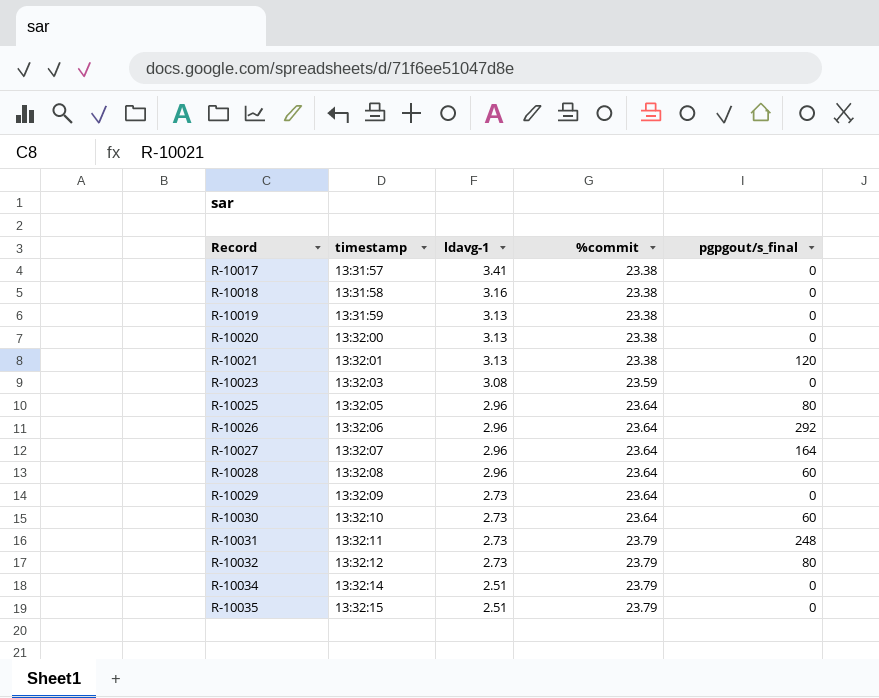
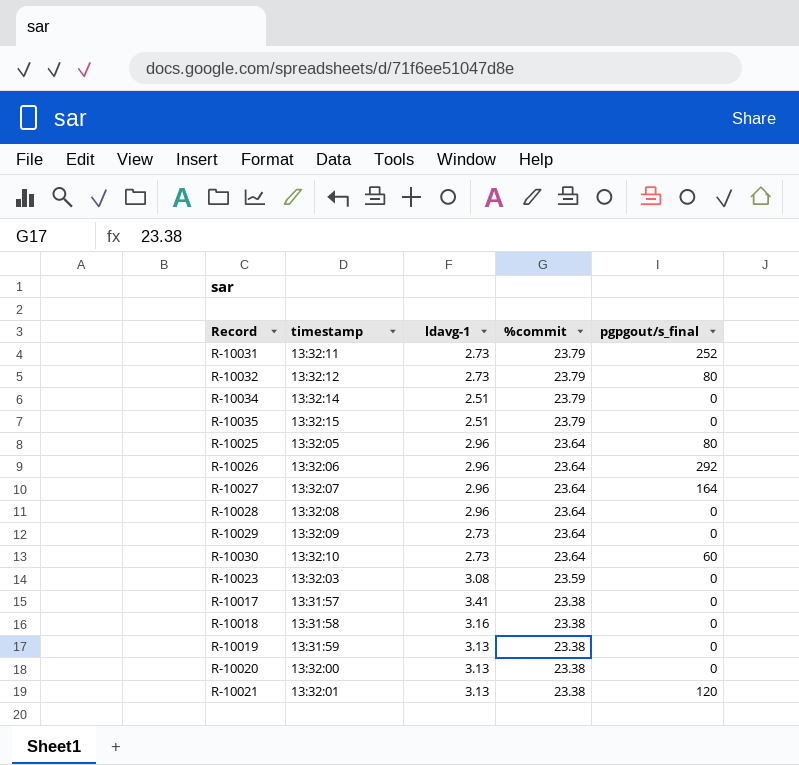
row order: Record ascending -> %commit descending
R-10031 | pgpgout/s_final: 248 -> 252
R-10028 | pgpgout/s_final: 60 -> 0

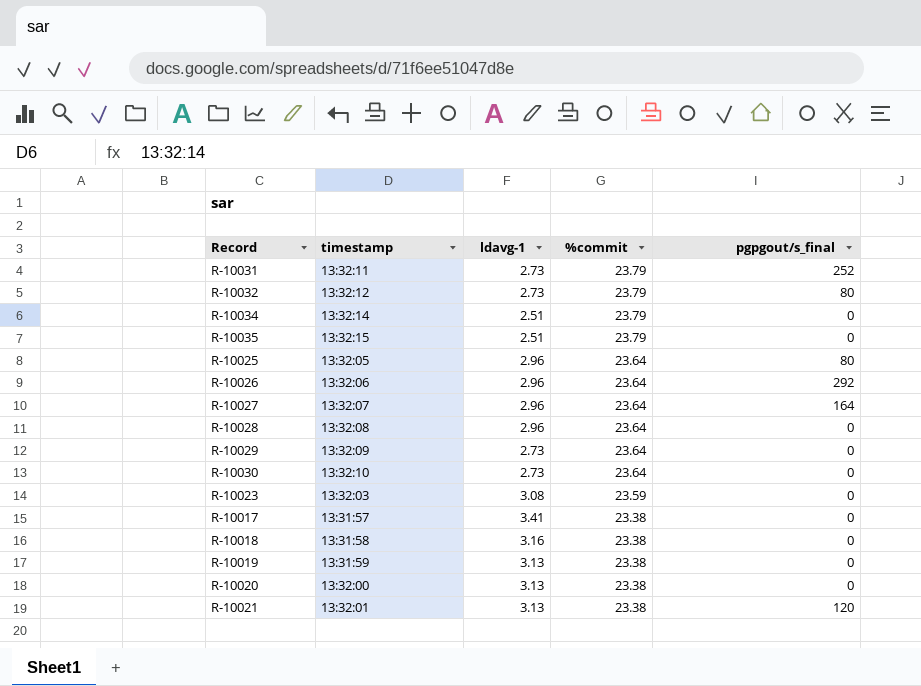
R-10030 | pgpgout/s_final: 60 -> 0

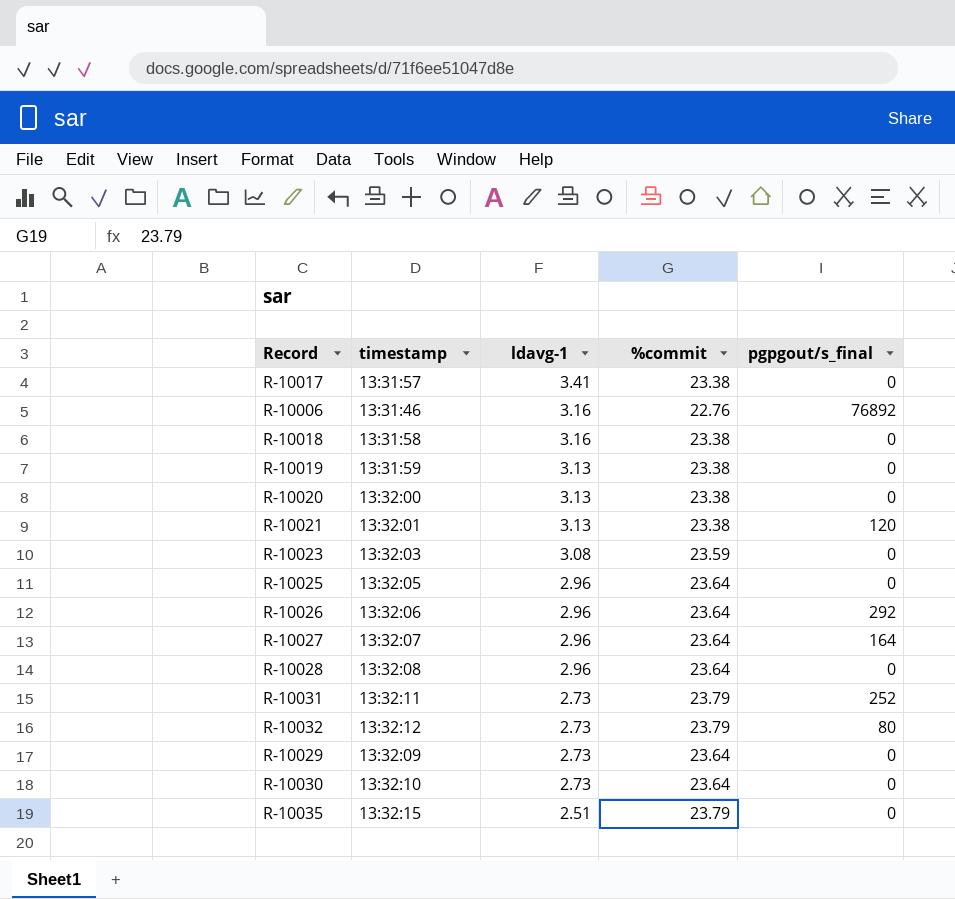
row order: %commit descending -> ldavg-1 descending
row R-10034: 13:32:14 | 2.51 | 23.79 | 0 -> none
row R-10006: none -> 13:31:46 | 3.16 | 22.76 | 76892
R-10025 | pgpgout/s_final: 80 -> 0

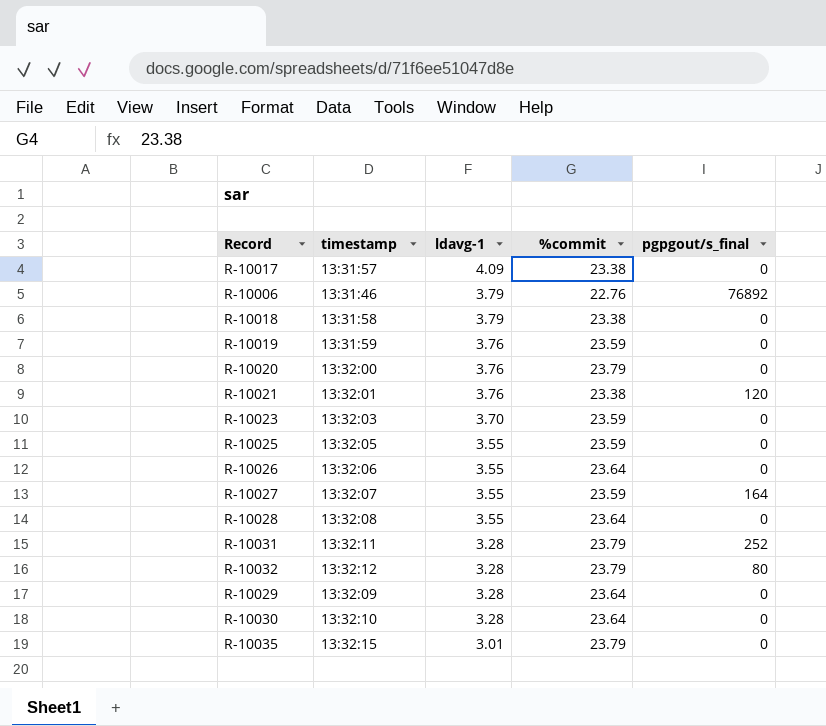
R-10017 | ldavg-1: 3.41 -> 4.09
R-10006 | ldavg-1: 3.16 -> 3.79
R-10018 | ldavg-1: 3.16 -> 3.79
R-10019 | ldavg-1: 3.13 -> 3.76
R-10019 | %commit: 23.38 -> 23.59
R-10020 | ldavg-1: 3.13 -> 3.76
R-10020 | %commit: 23.38 -> 23.79
R-10021 | ldavg-1: 3.13 -> 3.76
R-10023 | ldavg-1: 3.08 -> 3.70
R-10025 | ldavg-1: 2.96 -> 3.55
R-10025 | %commit: 23.64 -> 23.59
R-10026 | ldavg-1: 2.96 -> 3.55
R-10026 | pgpgout/s_final: 292 -> 0
R-10027 | ldavg-1: 2.96 -> 3.55
R-10027 | %commit: 23.64 -> 23.59
R-10028 | ldavg-1: 2.96 -> 3.55
R-10031 | ldavg-1: 2.73 -> 3.28
R-10032 | ldavg-1: 2.73 -> 3.28
R-10029 | ldavg-1: 2.73 -> 3.28
R-10030 | ldavg-1: 2.73 -> 3.28
R-10035 | ldavg-1: 2.51 -> 3.01

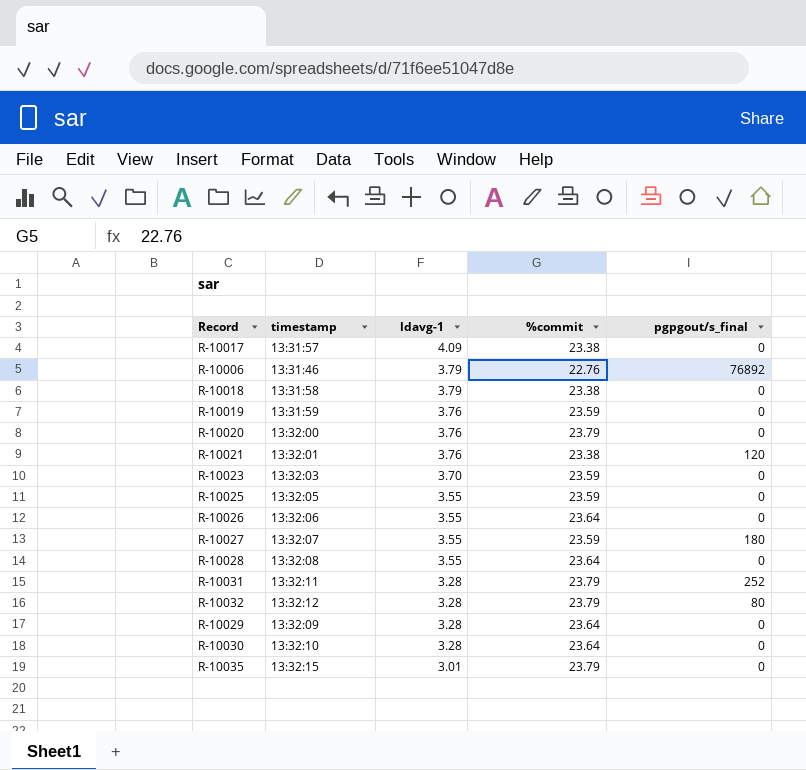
R-10027 | pgpgout/s_final: 164 -> 180

